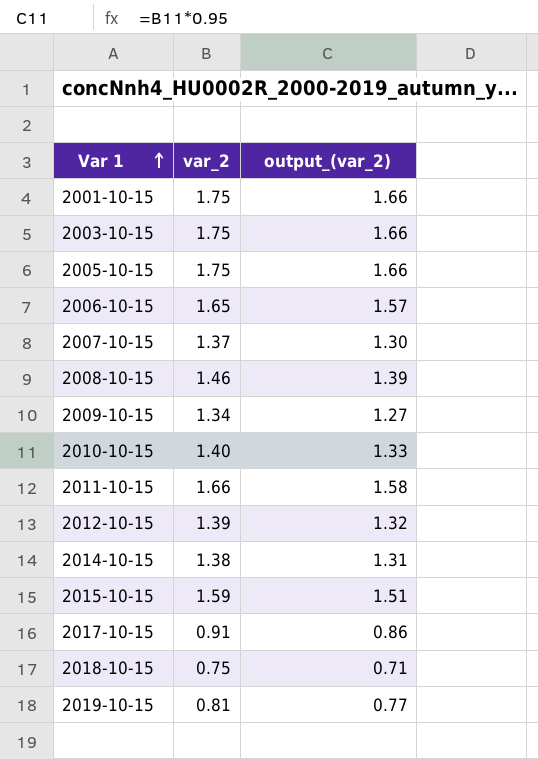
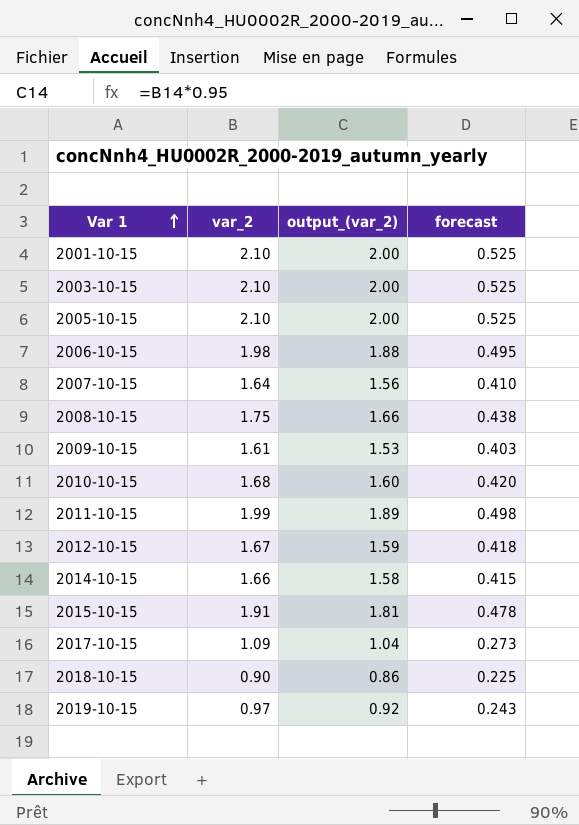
column forecast | formula: none -> [var_2] * 0.25
2001-10-15 | var_2: 1.75 -> 2.10
2001-10-15 | output_(var_2): 1.66 -> 2.00
2003-10-15 | var_2: 1.75 -> 2.10
2003-10-15 | output_(var_2): 1.66 -> 2.00
2005-10-15 | var_2: 1.75 -> 2.10
2005-10-15 | output_(var_2): 1.66 -> 2.00
2006-10-15 | var_2: 1.65 -> 1.98
2006-10-15 | output_(var_2): 1.57 -> 1.88
2007-10-15 | var_2: 1.37 -> 1.64
2007-10-15 | output_(var_2): 1.30 -> 1.56
2008-10-15 | var_2: 1.46 -> 1.75
2008-10-15 | output_(var_2): 1.39 -> 1.66
2009-10-15 | var_2: 1.34 -> 1.61
2009-10-15 | output_(var_2): 1.27 -> 1.53
2010-10-15 | var_2: 1.40 -> 1.68
2010-10-15 | output_(var_2): 1.33 -> 1.60
2011-10-15 | var_2: 1.66 -> 1.99
2011-10-15 | output_(var_2): 1.58 -> 1.89
2012-10-15 | var_2: 1.39 -> 1.67
2012-10-15 | output_(var_2): 1.32 -> 1.59
2014-10-15 | var_2: 1.38 -> 1.66
2014-10-15 | output_(var_2): 1.31 -> 1.58
2015-10-15 | var_2: 1.59 -> 1.91
2015-10-15 | output_(var_2): 1.51 -> 1.81
2017-10-15 | var_2: 0.91 -> 1.09
2017-10-15 | output_(var_2): 0.86 -> 1.04
2018-10-15 | var_2: 0.75 -> 0.90
2018-10-15 | output_(var_2): 0.71 -> 0.86
2019-10-15 | var_2: 0.81 -> 0.97
2019-10-15 | output_(var_2): 0.77 -> 0.92

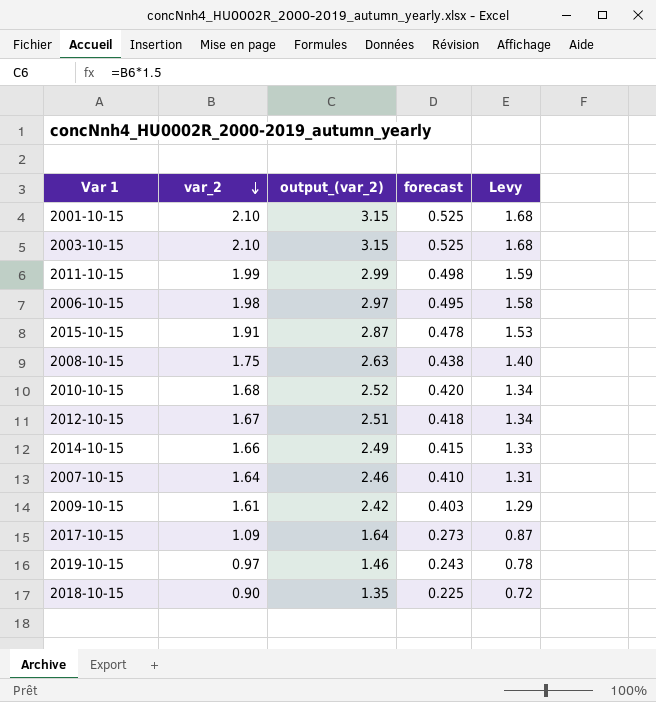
row order: Var 1 ascending -> var_2 descending
column output_(var_2) | formula: [var_2] * 0.95 -> [var_2] * 1.5
column Levy | formula: none -> [var_2] * 0.8
row 2005-10-15: 2.10 | 2.00 | 0.525 -> none

